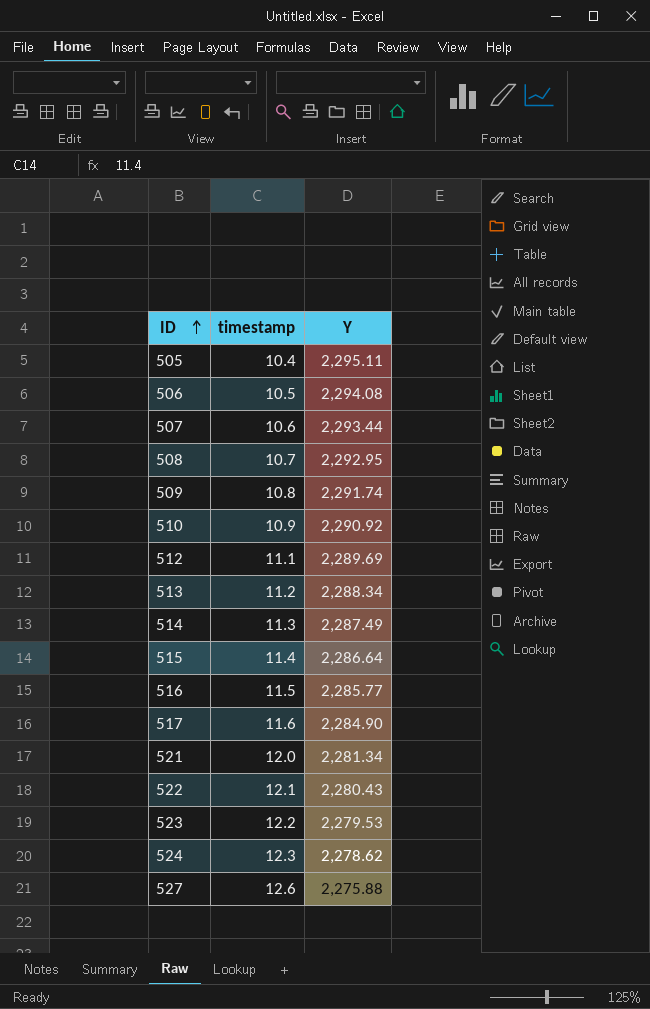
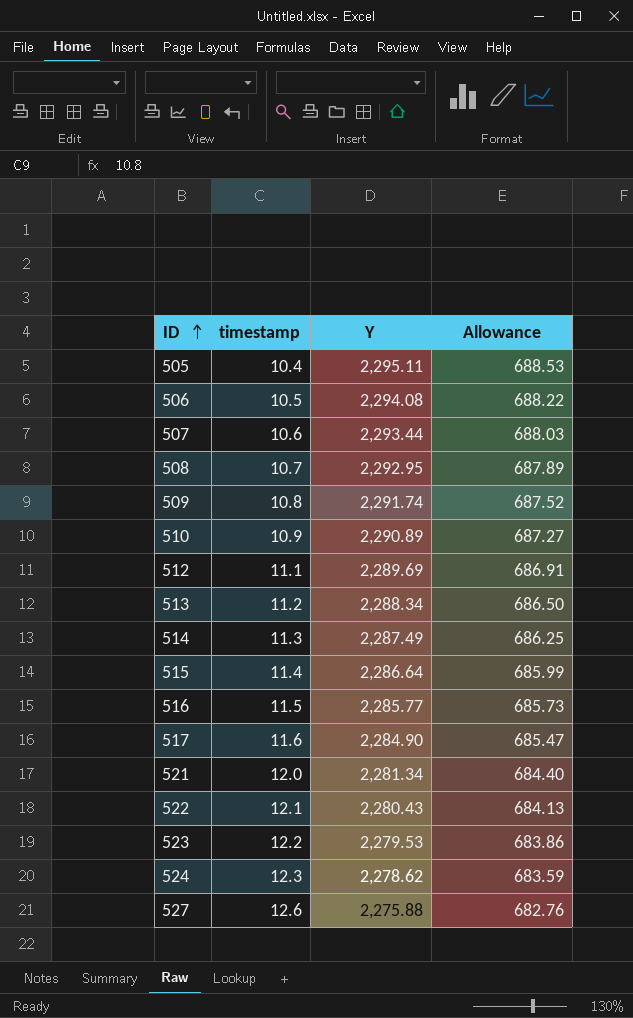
column Allowance | formula: none -> [Y] * 0.3
510 | Y: 2,290.92 -> 2,290.89

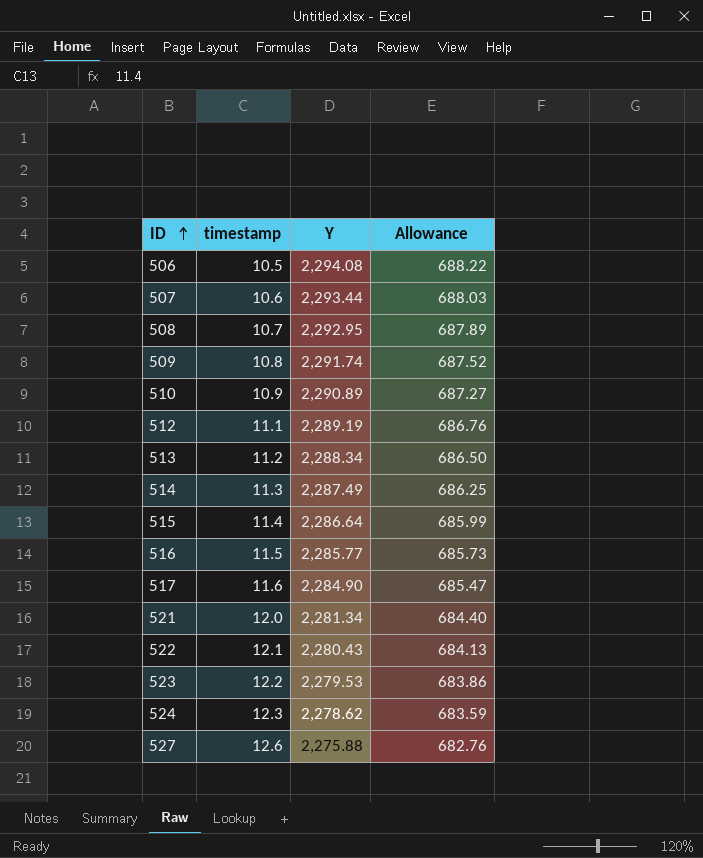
row 505: 10.4 | 2,295.11 | 688.53 -> none
512 | Y: 2,289.69 -> 2,289.19
512 | Allowance: 686.91 -> 686.76

